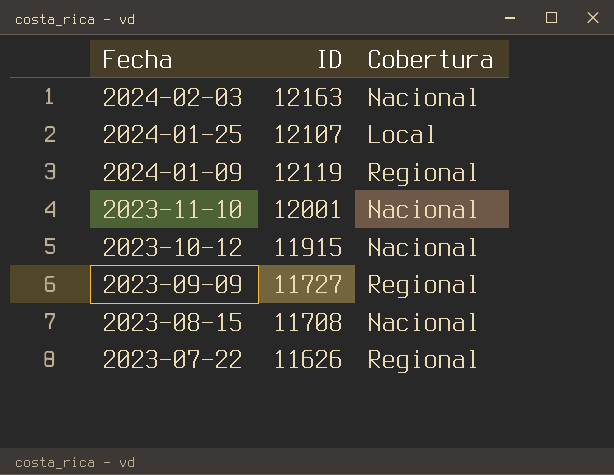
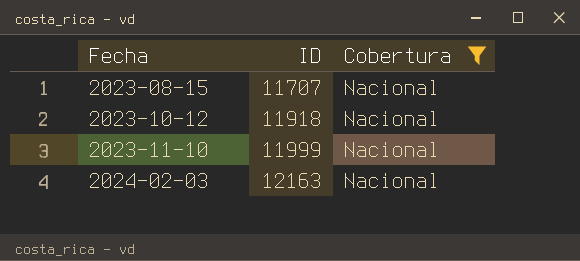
filter: none -> Cobertura = Nacional
row order: Fecha descending -> Fecha ascending
2023-08-15 | ID: 11708 -> 11707
2023-10-12 | ID: 11915 -> 11918
2023-11-10 | ID: 12001 -> 11999

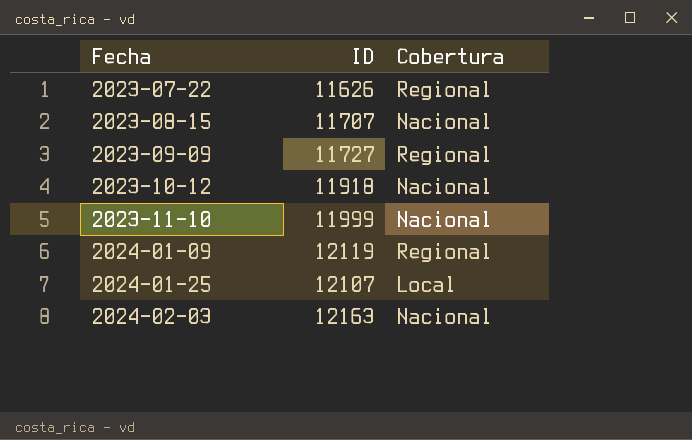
filter: Cobertura = Nacional -> none

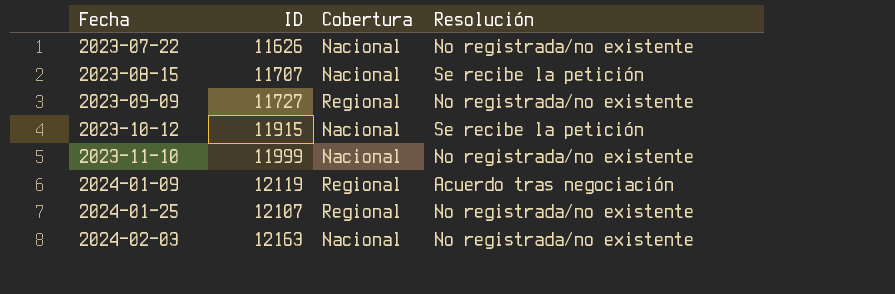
column Resolución | position: none -> 4
2023-07-22 | Cobertura: Regional -> Nacional
2023-10-12 | ID: 11918 -> 11915
2024-01-25 | Cobertura: Local -> Regional

